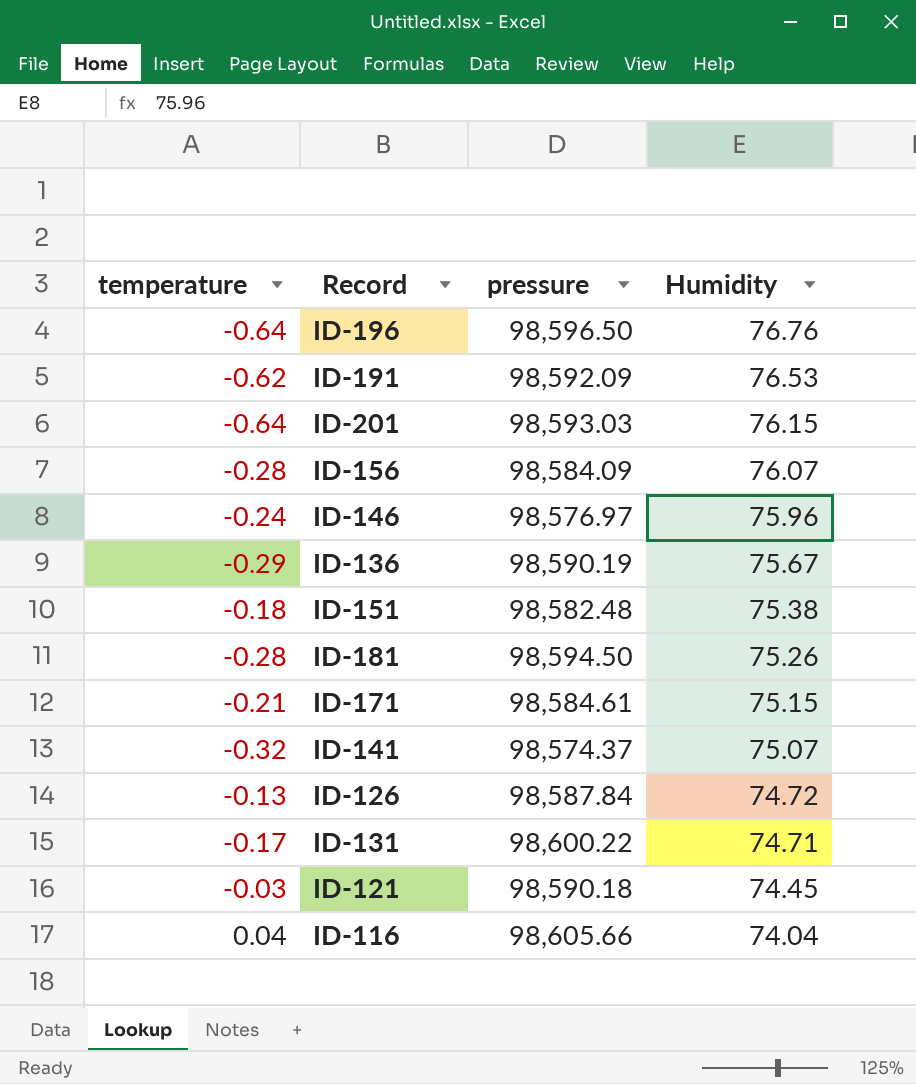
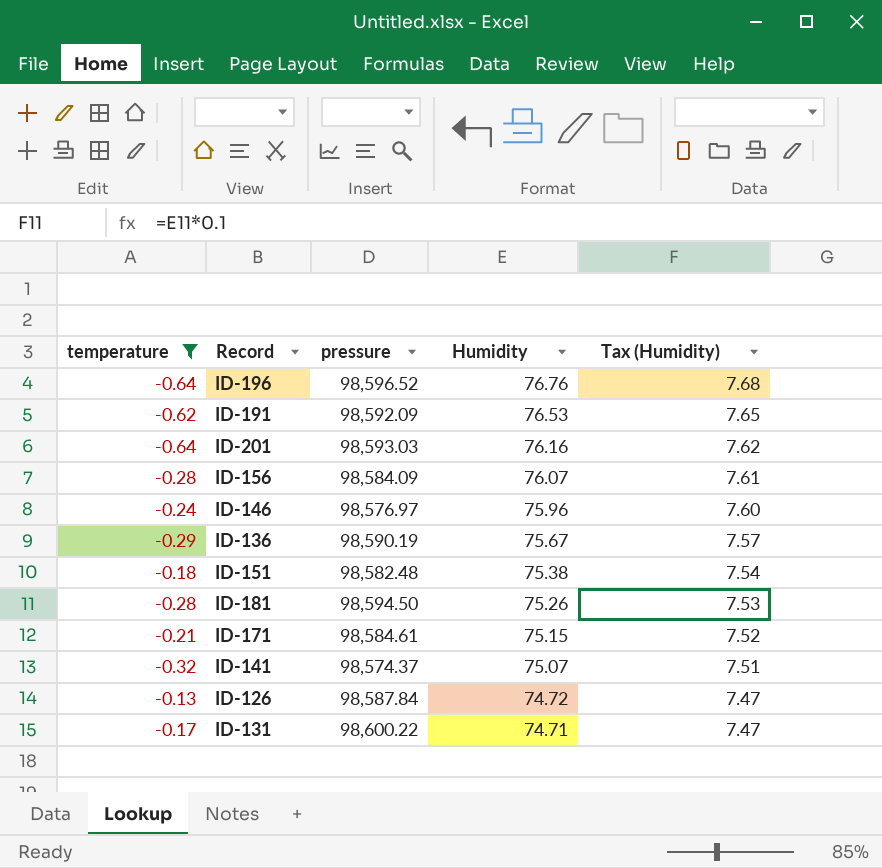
filter: none -> temperature <= -0.13
column Tax (Humidity) | formula: none -> [Humidity] * 0.1
ID-196 | pressure: 98,596.50 -> 98,596.52
ID-201 | Humidity: 76.15 -> 76.16

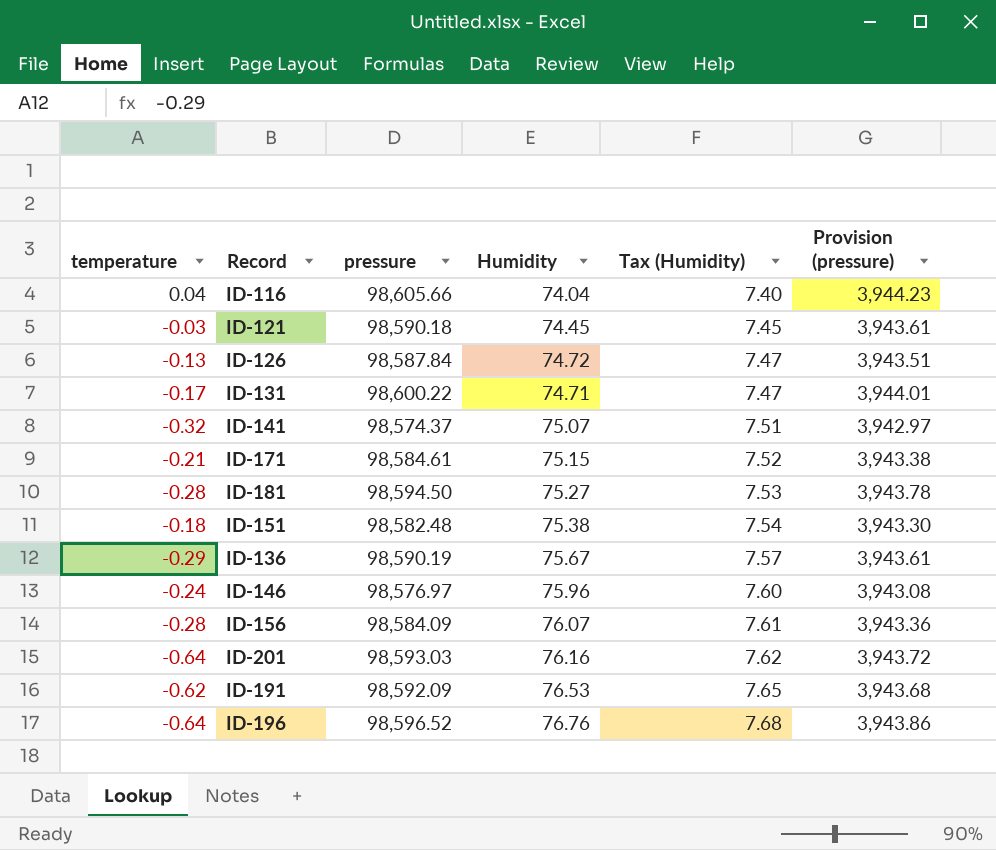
filter: temperature <= -0.13 -> none
row order: Humidity descending -> Tax (Humidity) ascending
column Provision (pressure) | formula: none -> [pressure] * 0.04
ID-181 | Humidity: 75.26 -> 75.27

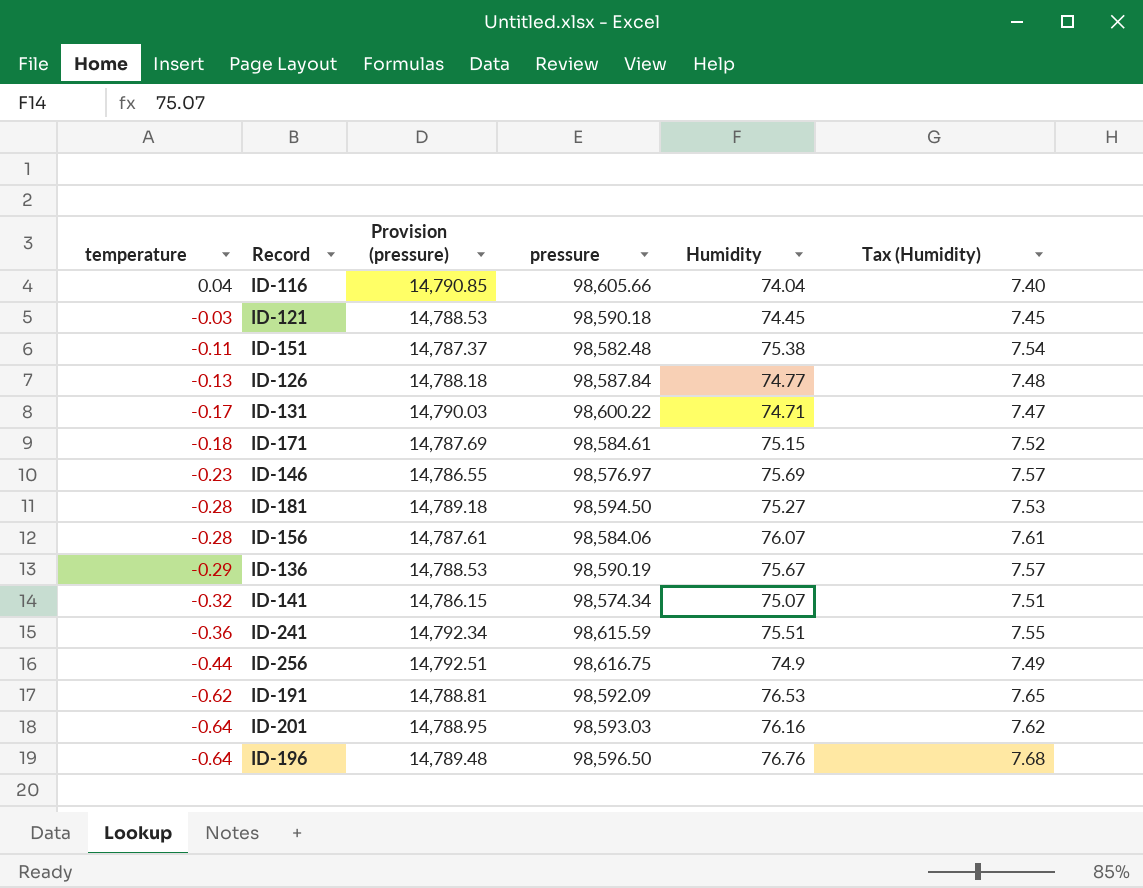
row order: Tax (Humidity) ascending -> temperature descending
column Provision (pressure) | formula: [pressure] * 0.04 -> [pressure] * 0.15
column Provision (pressure) | position: 6 -> 3
ID-151 | temperature: -0.18 -> -0.11
ID-126 | Humidity: 74.72 -> 74.77
ID-126 | Tax (Humidity): 7.47 -> 7.48
ID-171 | temperature: -0.21 -> -0.18
ID-146 | temperature: -0.24 -> -0.23
ID-146 | Humidity: 75.96 -> 75.69
ID-146 | Tax (Humidity): 7.60 -> 7.57
ID-156 | pressure: 98,584.09 -> 98,584.06
ID-141 | pressure: 98,574.37 -> 98,574.34
row ID-241: none -> -0.36 | 14,792.34 | 98,615.59 | 75.51 | 7.55
row ID-256: none -> -0.44 | 14,792.51 | 98,616.75 | 74.9 | 7.49
ID-196 | pressure: 98,596.52 -> 98,596.50

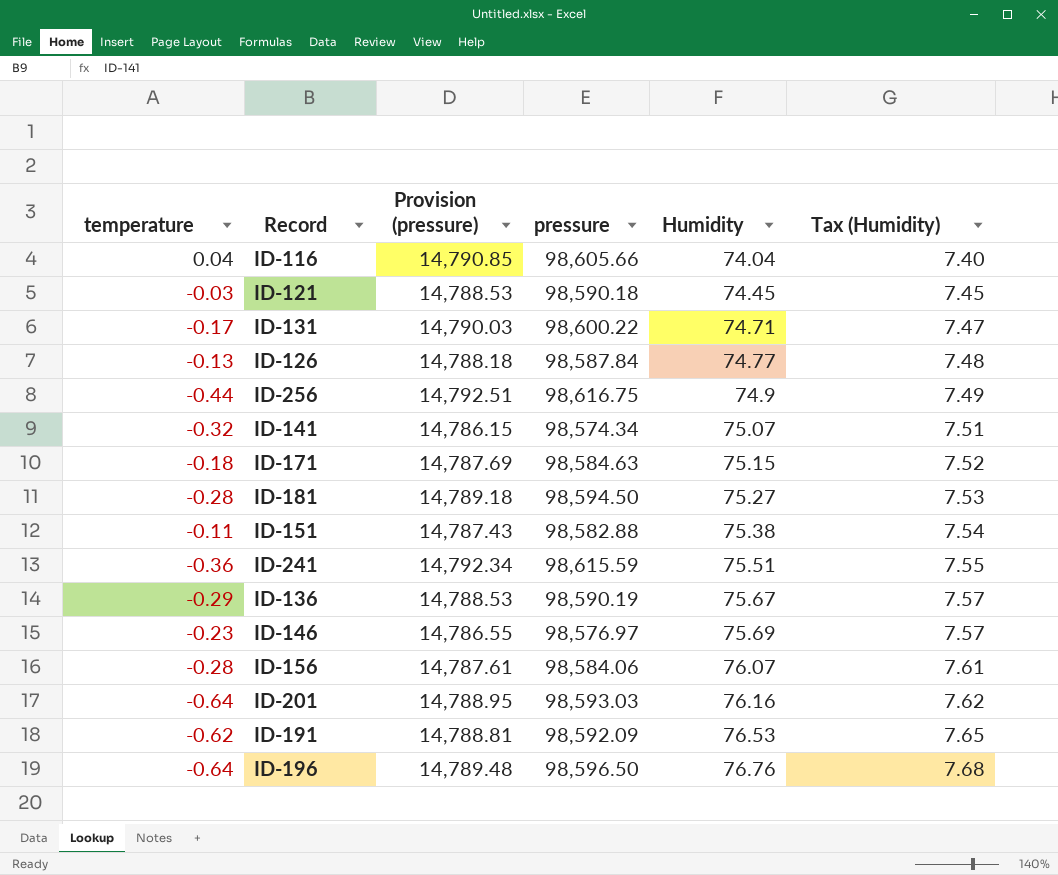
row order: temperature descending -> Humidity ascending
ID-171 | pressure: 98,584.61 -> 98,584.63
ID-151 | Provision (pressure): 14,787.37 -> 14,787.43
ID-151 | pressure: 98,582.48 -> 98,582.88

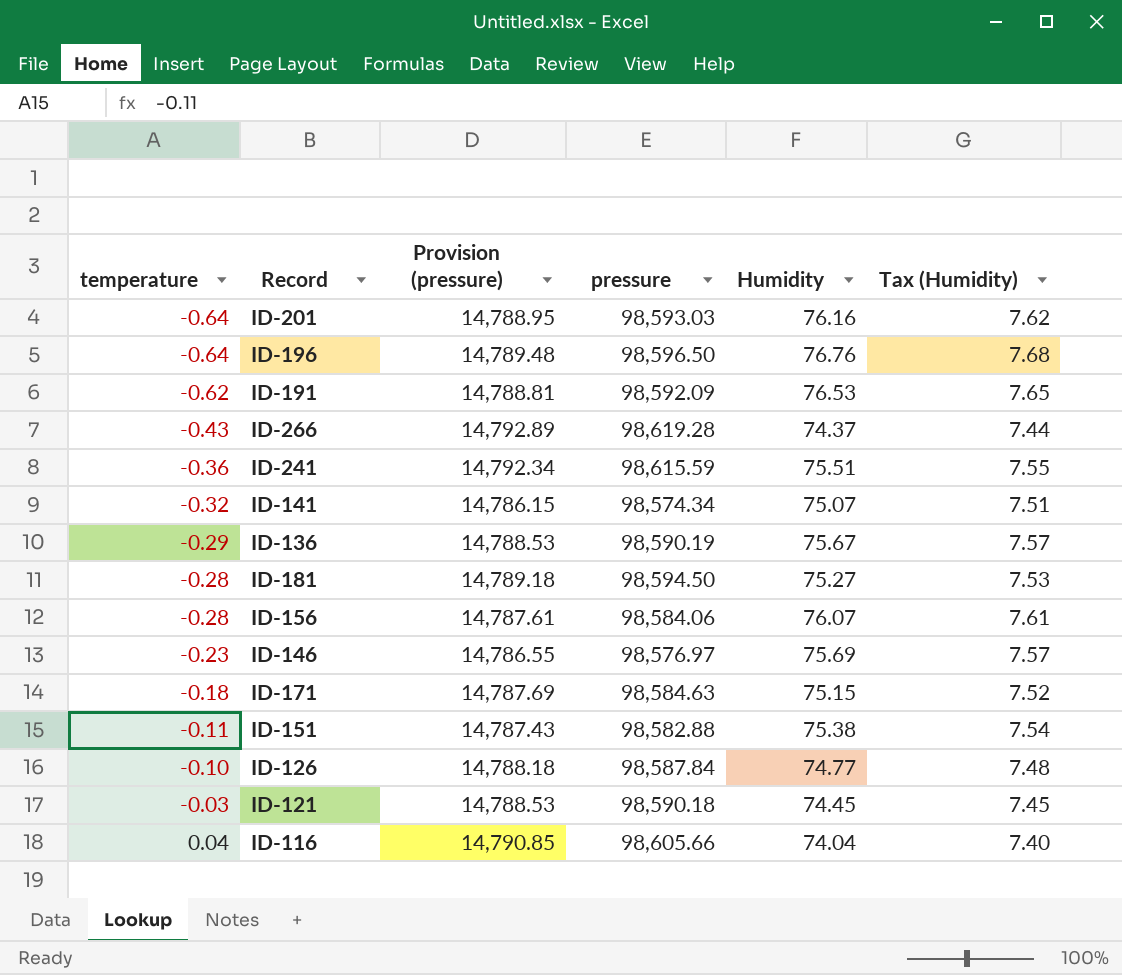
row order: Humidity ascending -> temperature ascending
row ID-131: -0.17 | 14,790.03 | 98,600.22 | 74.71 | 7.47 -> none
row ID-256: -0.44 | 14,792.51 | 98,616.75 | 74.9 | 7.49 -> none
row ID-266: none -> -0.43 | 14,792.89 | 98,619.28 | 74.37 | 7.44
ID-126 | temperature: -0.13 -> -0.10

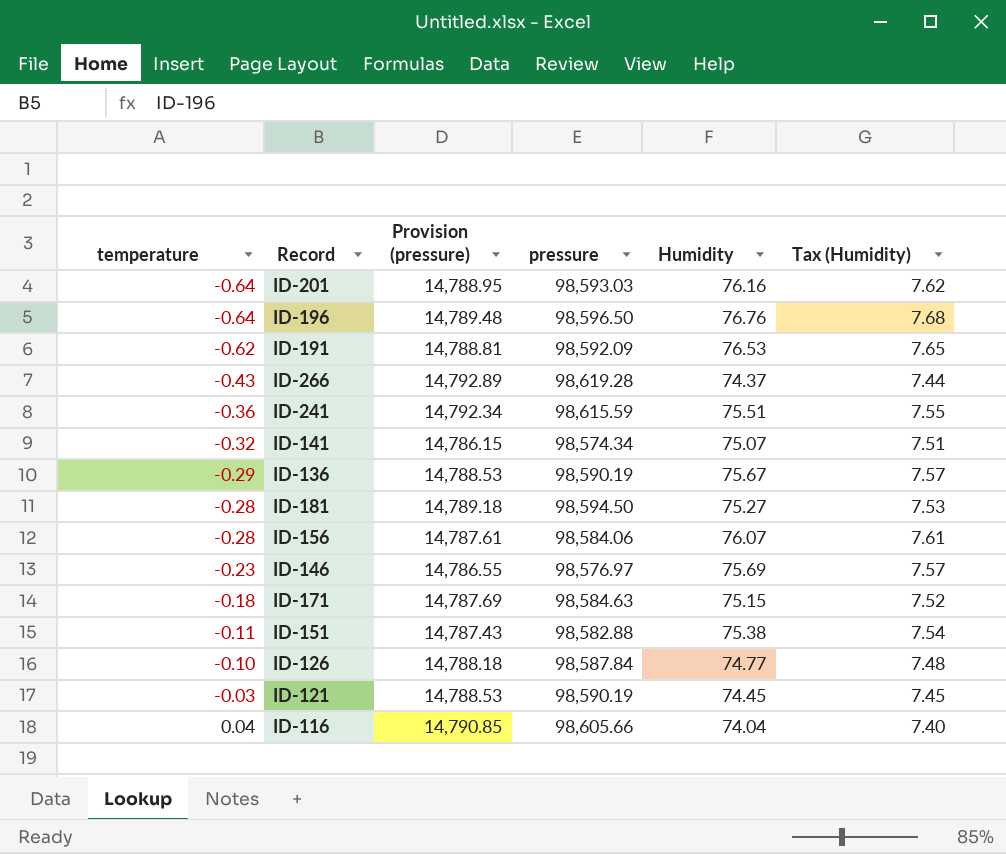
ID-121 | pressure: 98,590.18 -> 98,590.19

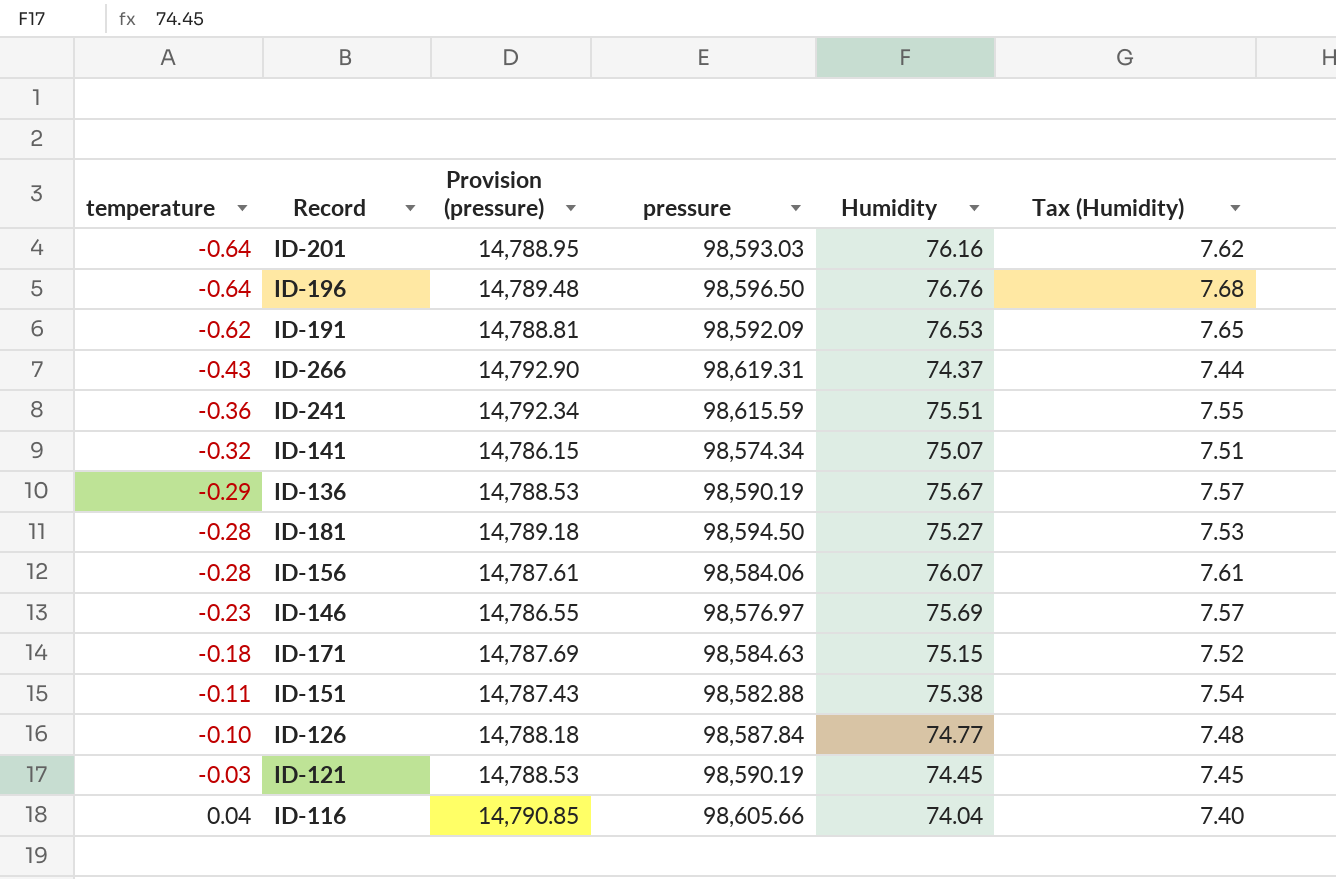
ID-266 | Provision (pressure): 14,792.89 -> 14,792.90
ID-266 | pressure: 98,619.28 -> 98,619.31

